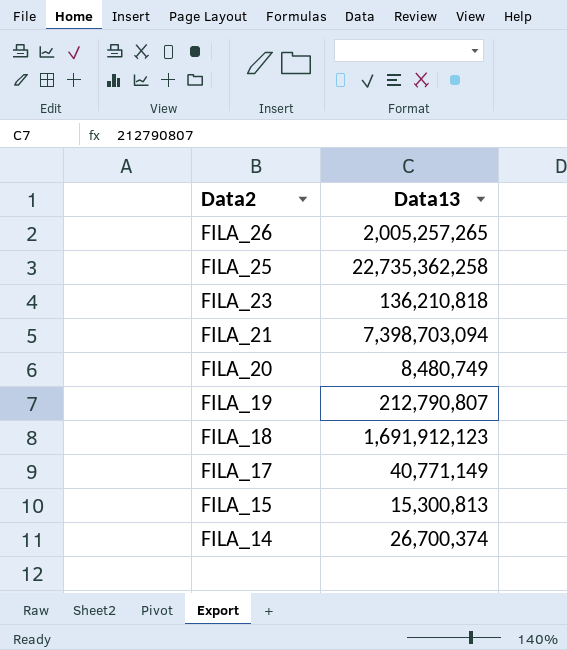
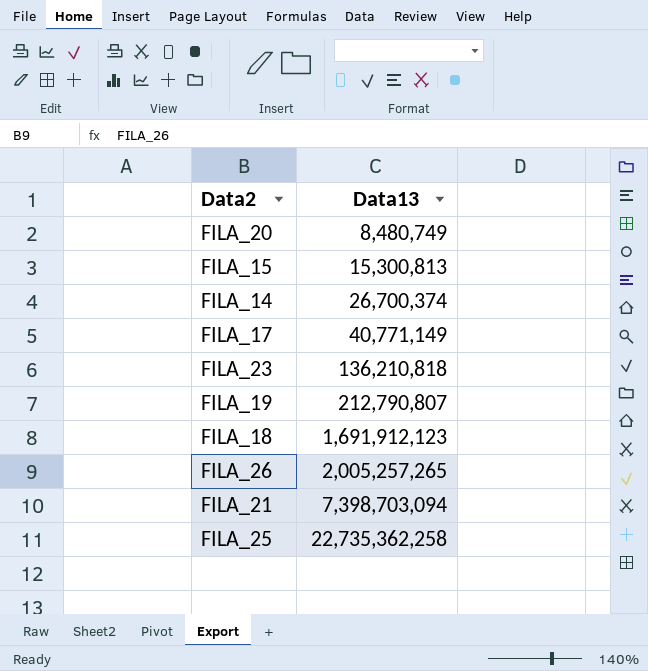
row order: Data2 descending -> Data13 ascending

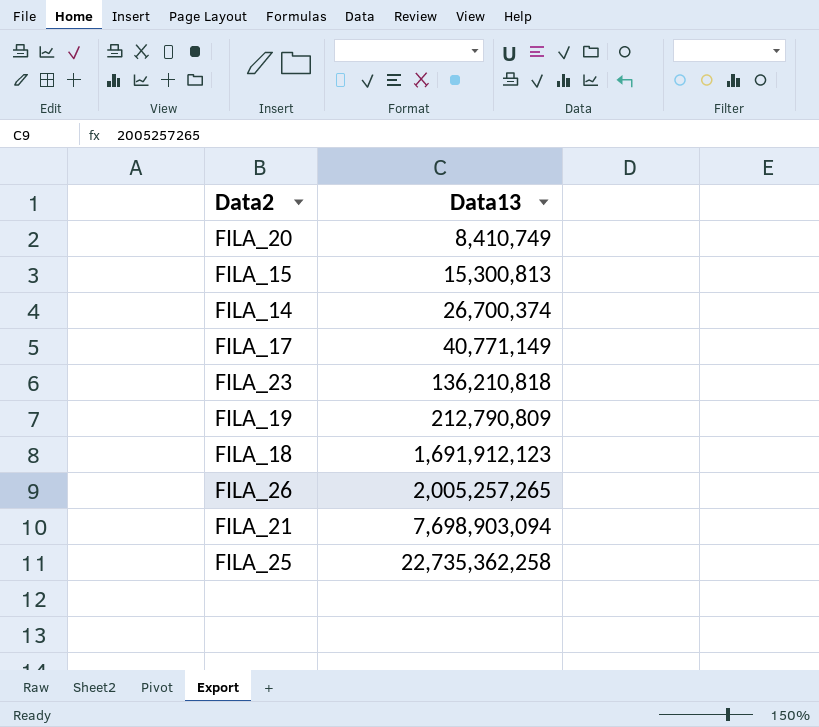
FILA_20 | Data13: 8,480,749 -> 8,410,749
FILA_19 | Data13: 212,790,807 -> 212,790,809
FILA_21 | Data13: 7,398,703,094 -> 7,698,903,094

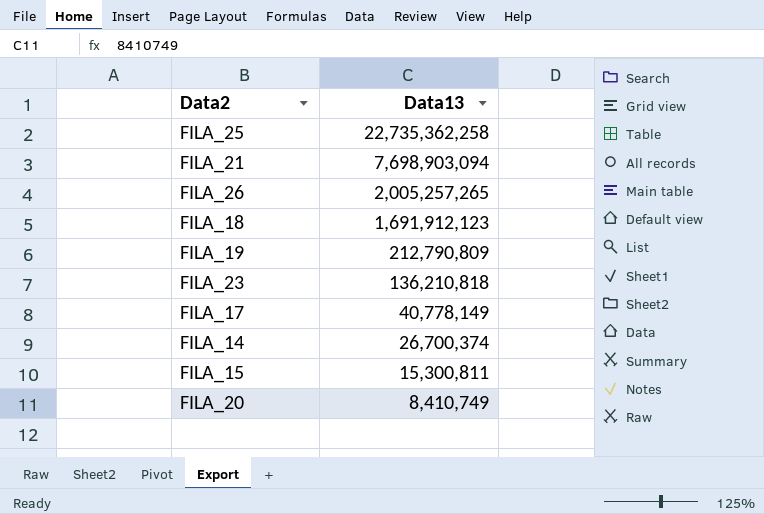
row order: Data13 ascending -> Data13 descending
FILA_17 | Data13: 40,771,149 -> 40,778,149
FILA_15 | Data13: 15,300,813 -> 15,300,811

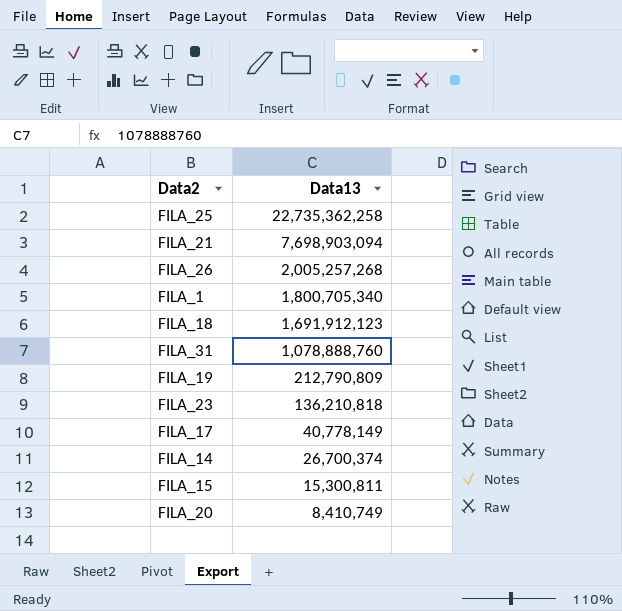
FILA_26 | Data13: 2,005,257,265 -> 2,005,257,268
row FILA_1: none -> 1,800,705,340
row FILA_31: none -> 1,078,888,760

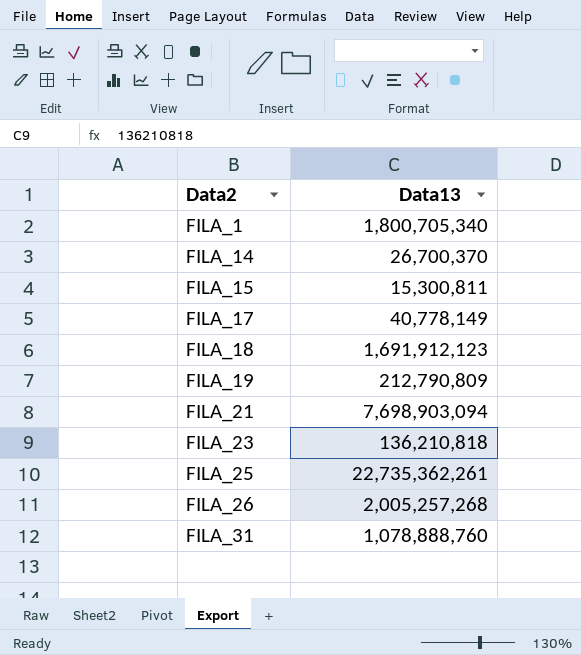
row order: Data13 descending -> Data2 ascending
row FILA_20: 8,410,749 -> none
FILA_14 | Data13: 26,700,374 -> 26,700,370
FILA_25 | Data13: 22,735,362,258 -> 22,735,362,261

